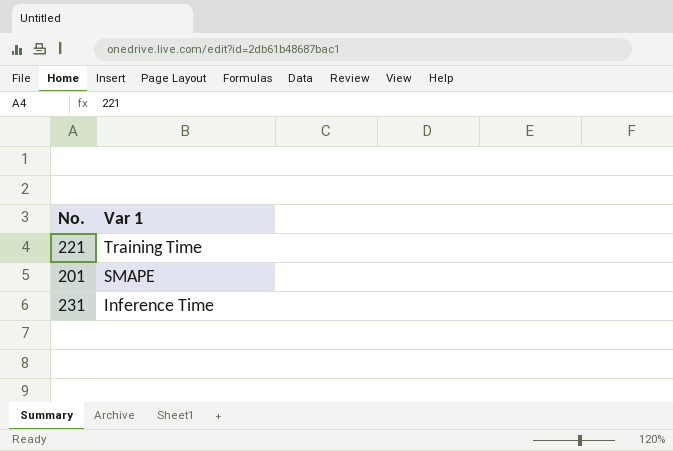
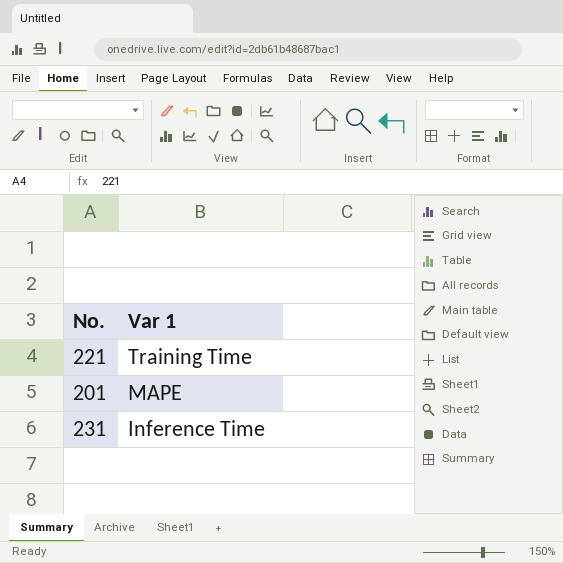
201 | Var 1: SMAPE -> MAPE

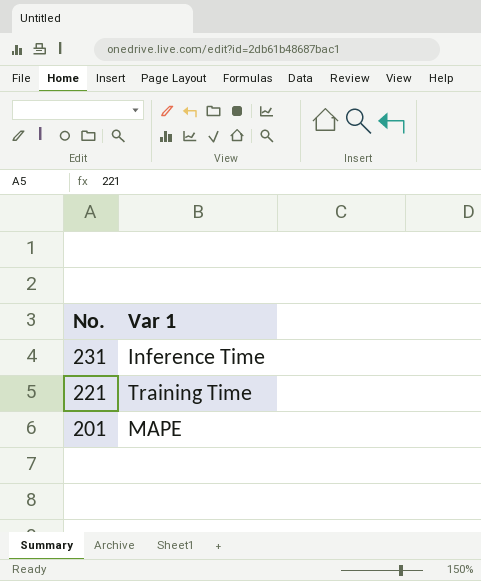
row order: Var 1 descending -> No. descending

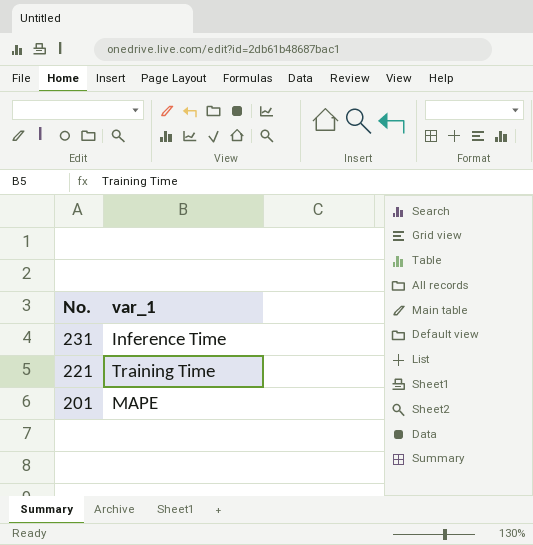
column name: Var 1 -> var_1

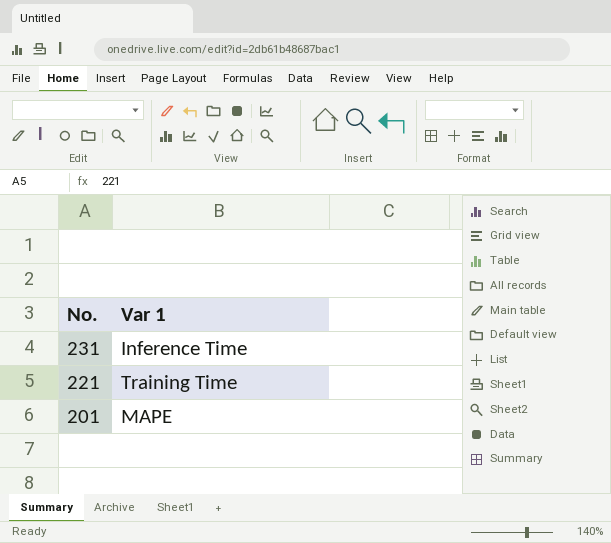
column name: var_1 -> Var 1

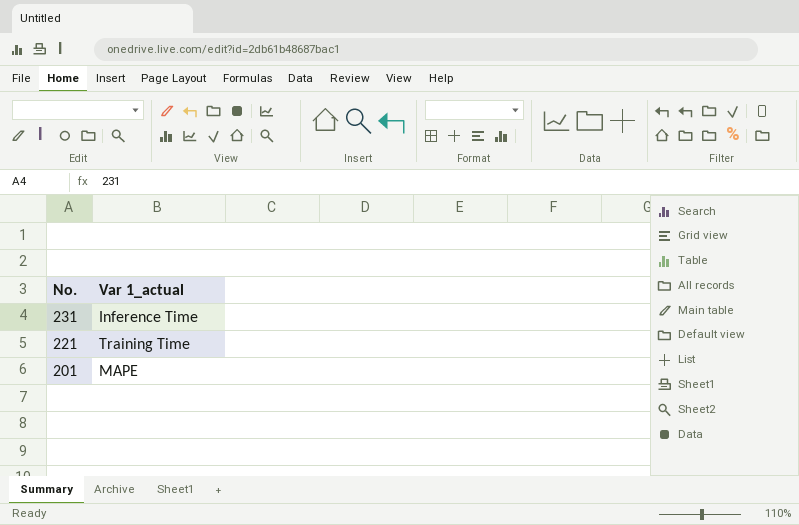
column name: Var 1 -> Var 1_actual

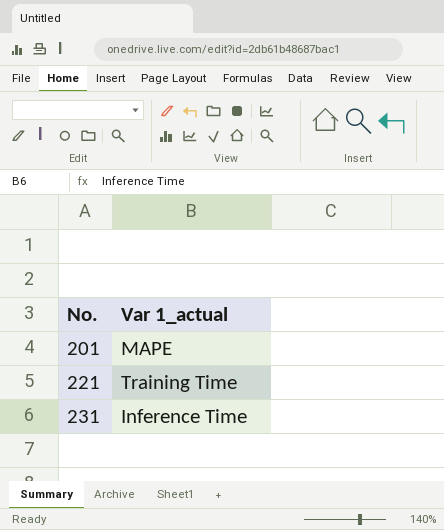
row order: No. descending -> No. ascending

